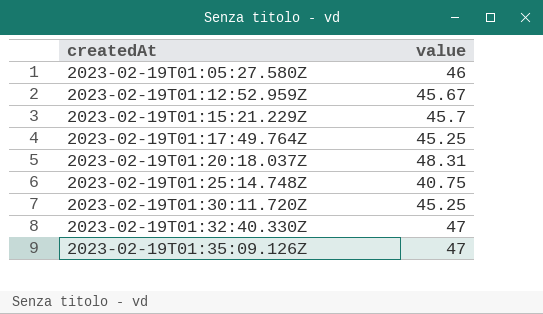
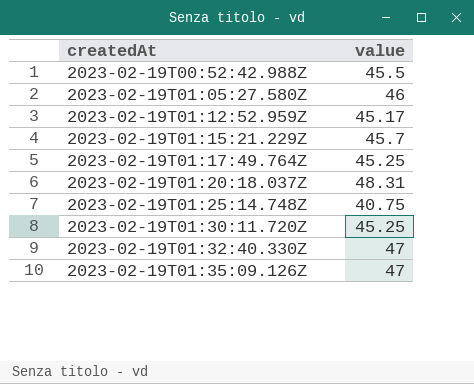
row 2023-02-19T00:52:42.988Z: none -> 45.5
2023-02-19T01:12:52.959Z | value: 45.67 -> 45.17

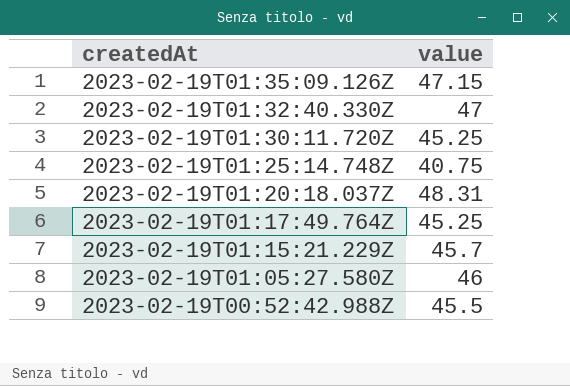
row order: createdAt ascending -> createdAt descending
row 2023-02-19T01:12:52.959Z: 45.17 -> none
2023-02-19T01:35:09.126Z | value: 47 -> 47.15

